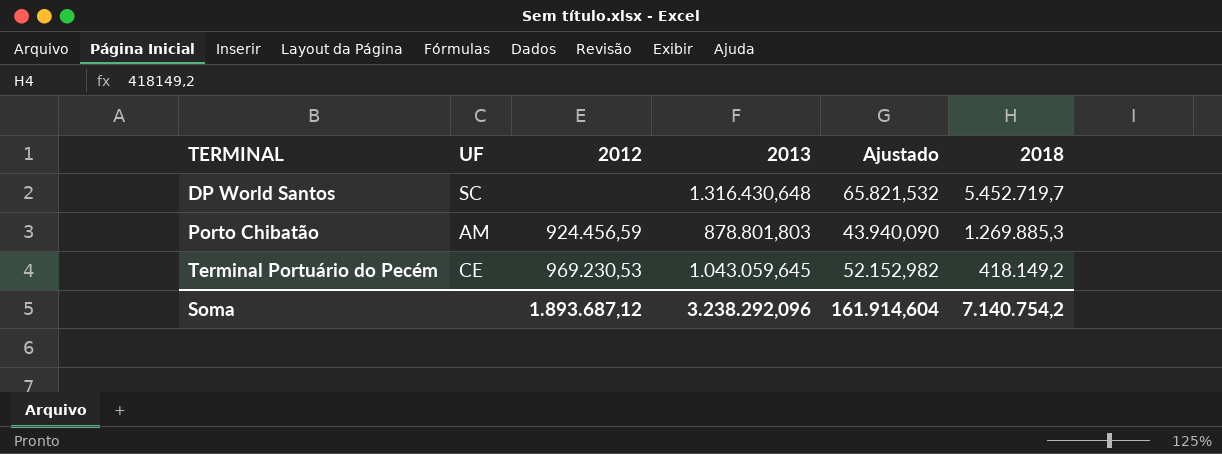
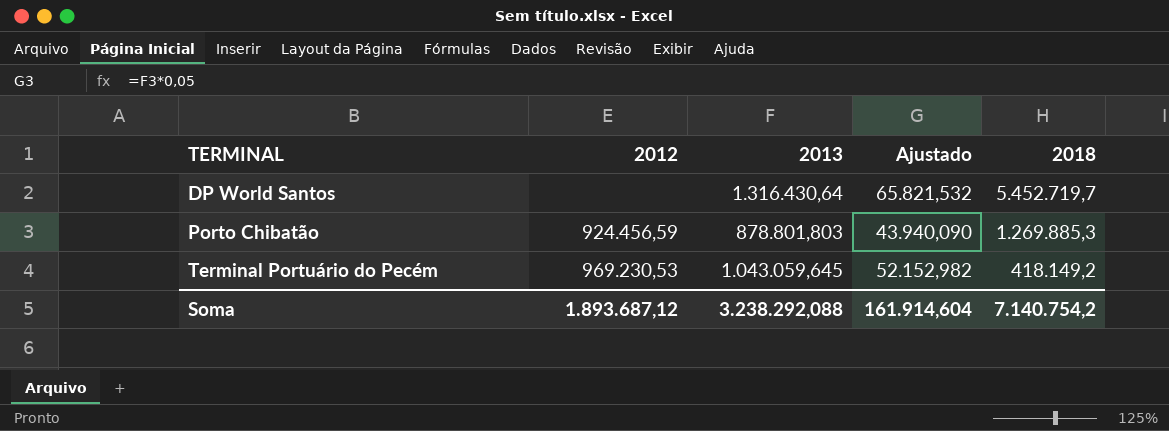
column UF | position: 2 -> none
DP World Santos | 2013: 1.316.430,648 -> 1.316.430,64
Soma | 2013: 3.238.292,096 -> 3.238.292,088

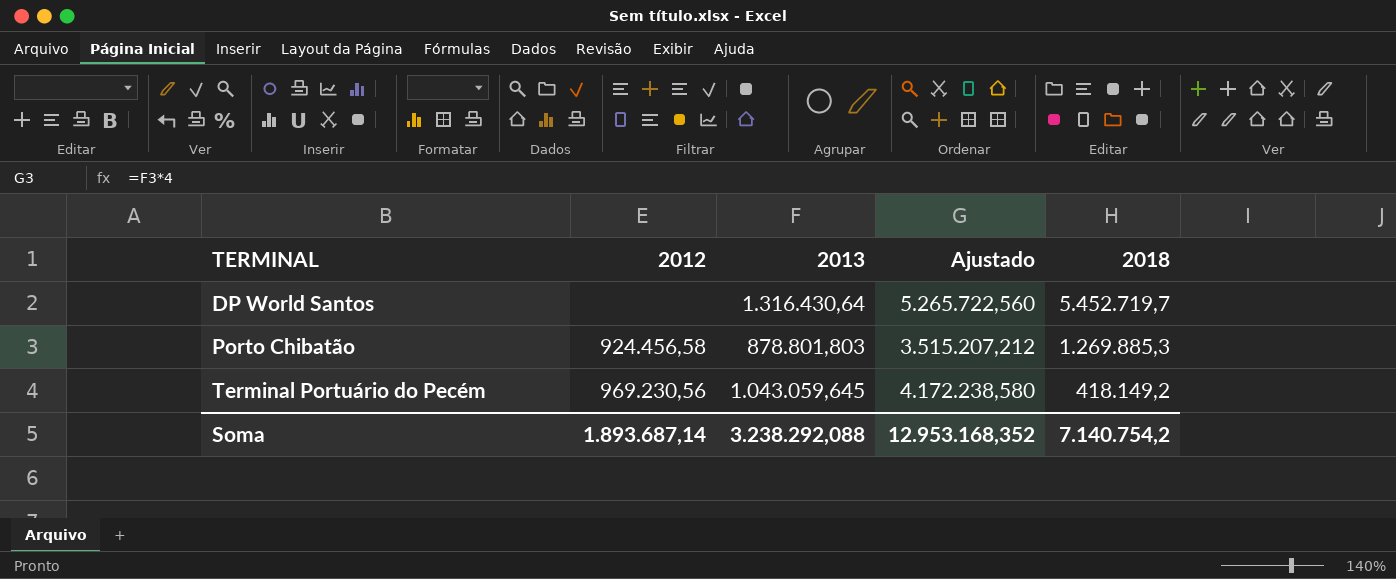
column Ajustado | formula: [2013] * 0,05 -> [2013] * 4
Porto Chibatão | 2012: 924.456,59 -> 924.456,58
Terminal Portuário do Pecém | 2012: 969.230,53 -> 969.230,56
Soma | 2012: 1.893.687,12 -> 1.893.687,14
Soma | Ajustado: 161.914,604 -> 12.953.168,352

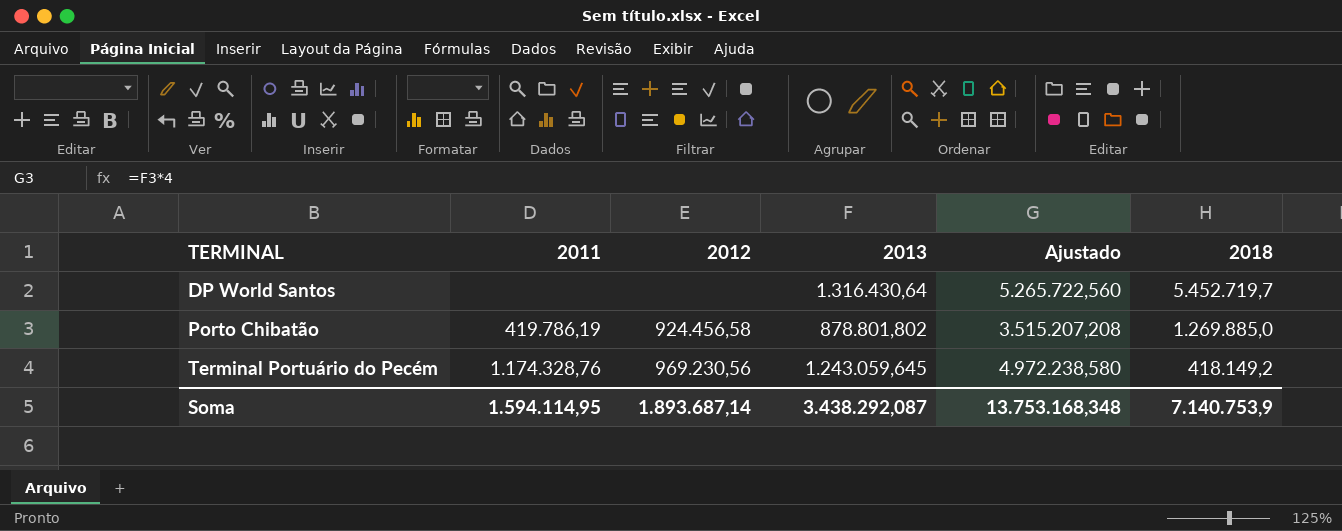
column 2011 | position: none -> 2
Porto Chibatão | 2013: 878.801,803 -> 878.801,802
Porto Chibatão | Ajustado: 3.515.207,212 -> 3.515.207,208
Porto Chibatão | 2018: 1.269.885,3 -> 1.269.885,0
Terminal Portuário do Pecém | 2013: 1.043.059,645 -> 1.243.059,645
Terminal Portuário do Pecém | Ajustado: 4.172.238,580 -> 4.972.238,580
Soma | 2013: 3.238.292,088 -> 3.438.292,087
Soma | Ajustado: 12.953.168,352 -> 13.753.168,348
Soma | 2018: 7.140.754,2 -> 7.140.753,9

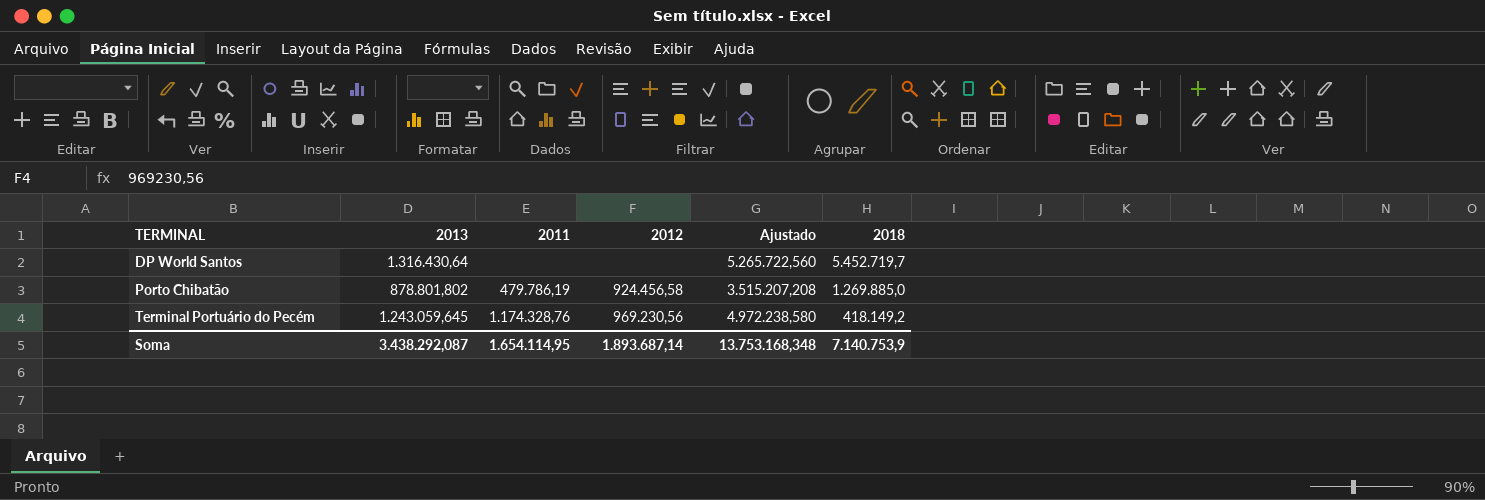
column 2013 | position: 4 -> 2
Porto Chibatão | 2011: 419.786,19 -> 479.786,19
Soma | 2011: 1.594.114,95 -> 1.654.114,95

